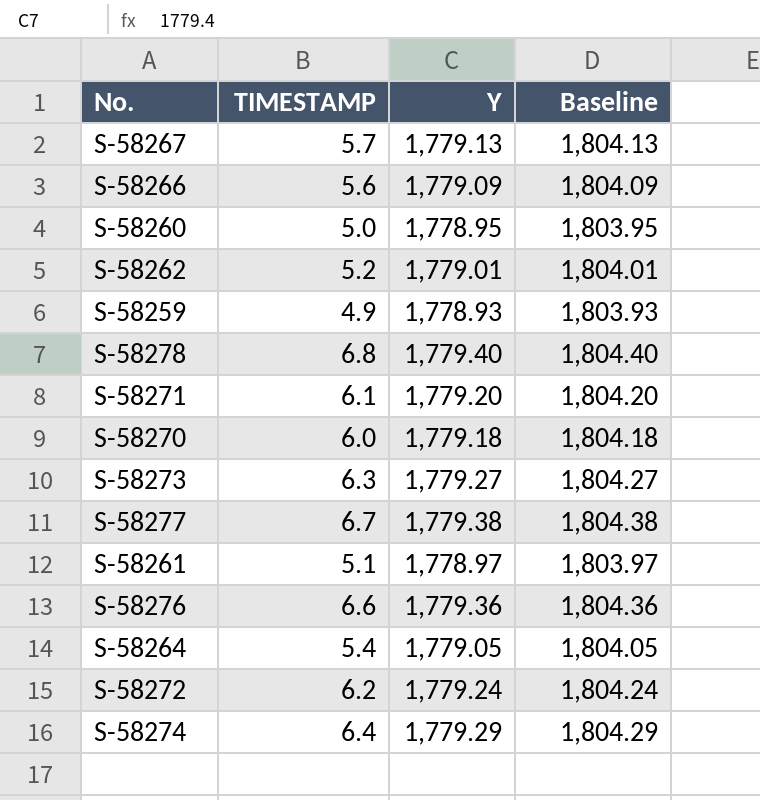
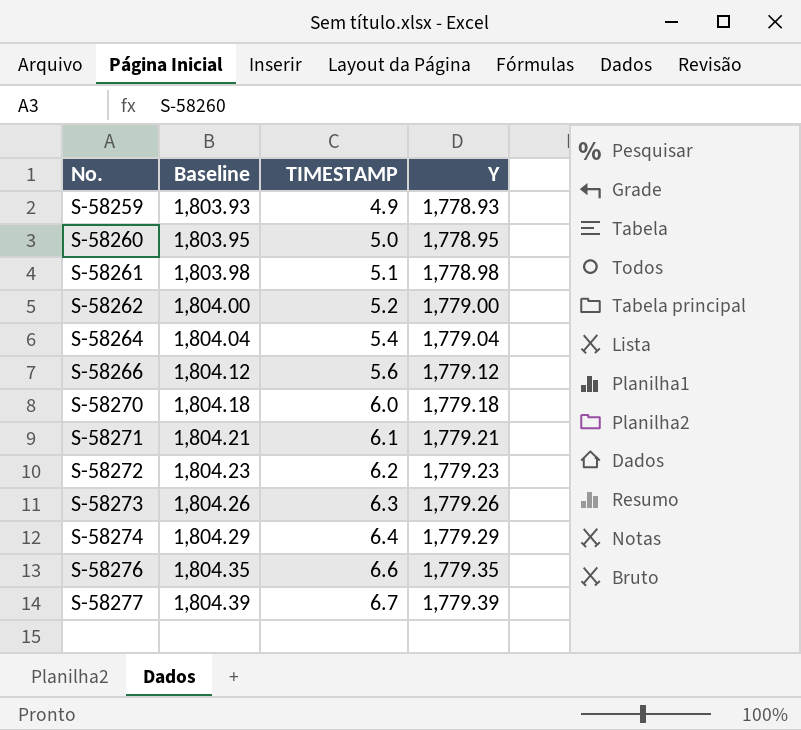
row order: none -> No. ascending
column Baseline | position: 4 -> 2
row S-58267: 5.7 | 1,779.13 | 1,804.13 -> none
row S-58278: 6.8 | 1,779.40 | 1,804.40 -> none
S-58261 | Baseline: 1,803.97 -> 1,803.98
S-58261 | Y: 1,778.97 -> 1,778.98
S-58262 | Baseline: 1,804.01 -> 1,804.00
S-58262 | Y: 1,779.01 -> 1,779.00
S-58264 | Baseline: 1,804.05 -> 1,804.04
S-58264 | Y: 1,779.05 -> 1,779.04
S-58266 | Baseline: 1,804.09 -> 1,804.12
S-58266 | Y: 1,779.09 -> 1,779.12
S-58271 | Baseline: 1,804.20 -> 1,804.21
S-58271 | Y: 1,779.20 -> 1,779.21
S-58272 | Baseline: 1,804.24 -> 1,804.23
S-58272 | Y: 1,779.24 -> 1,779.23
S-58273 | Baseline: 1,804.27 -> 1,804.26
S-58273 | Y: 1,779.27 -> 1,779.26
S-58276 | Baseline: 1,804.36 -> 1,804.35
S-58276 | Y: 1,779.36 -> 1,779.35
S-58277 | Baseline: 1,804.38 -> 1,804.39
S-58277 | Y: 1,779.38 -> 1,779.39

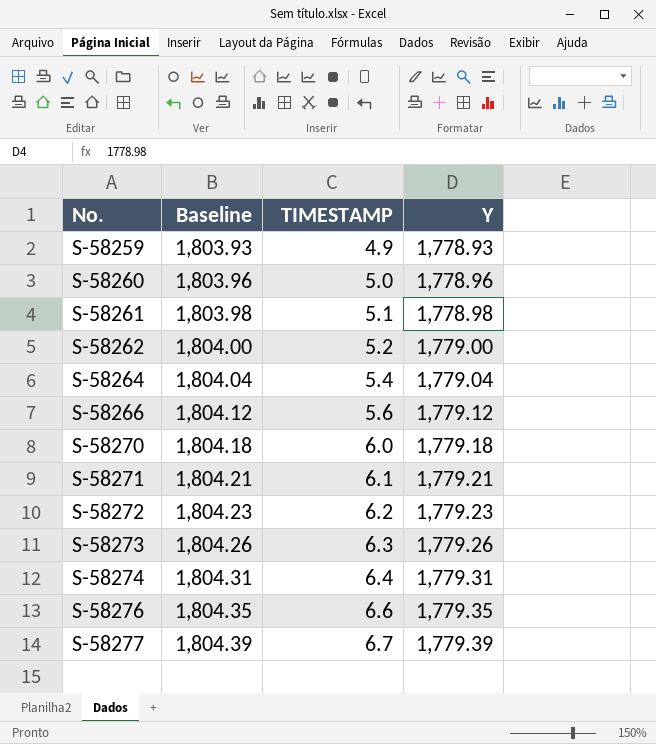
S-58260 | Baseline: 1,803.95 -> 1,803.96
S-58260 | Y: 1,778.95 -> 1,778.96
S-58274 | Baseline: 1,804.29 -> 1,804.31
S-58274 | Y: 1,779.29 -> 1,779.31

